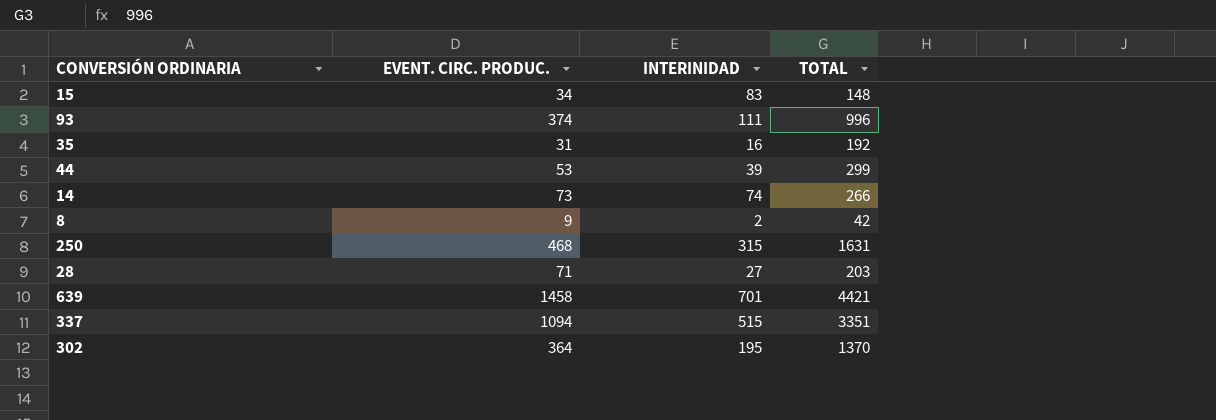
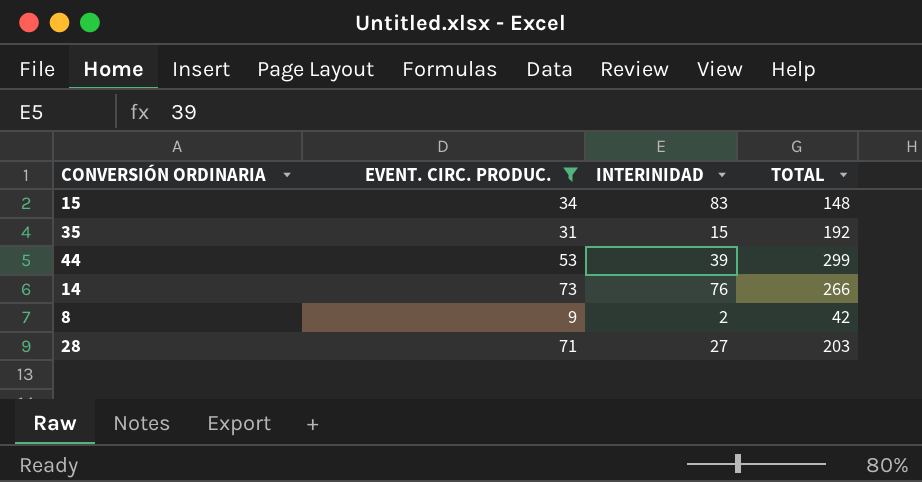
filter: none -> EVENT. CIRC. PRODUC. <= 73
35 | INTERINIDAD: 16 -> 15
14 | INTERINIDAD: 74 -> 76

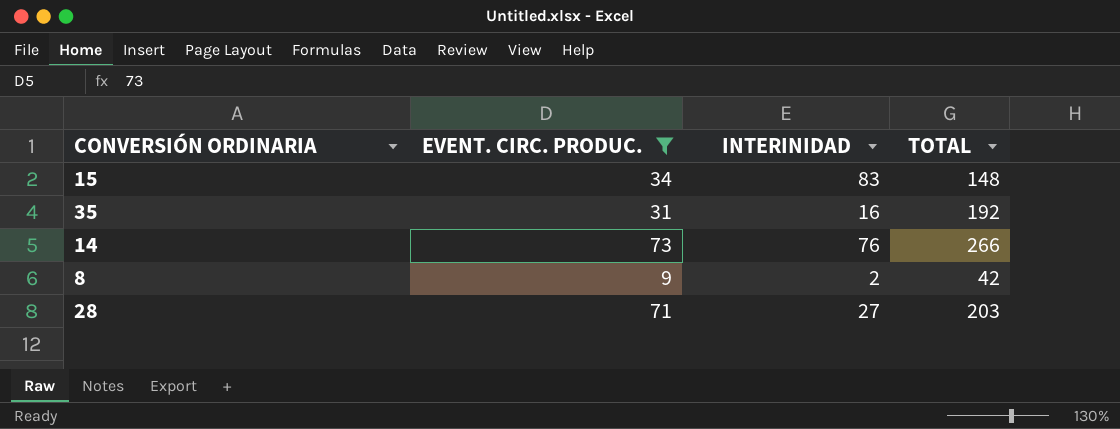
row 44: 53 | 39 | 299 -> none
35 | INTERINIDAD: 15 -> 16

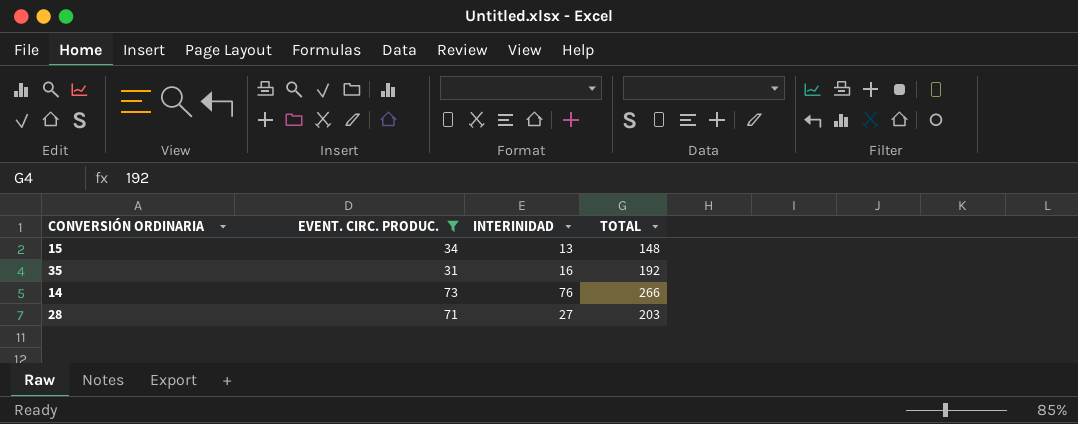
row 8: 9 | 2 | 42 -> none
15 | INTERINIDAD: 83 -> 13

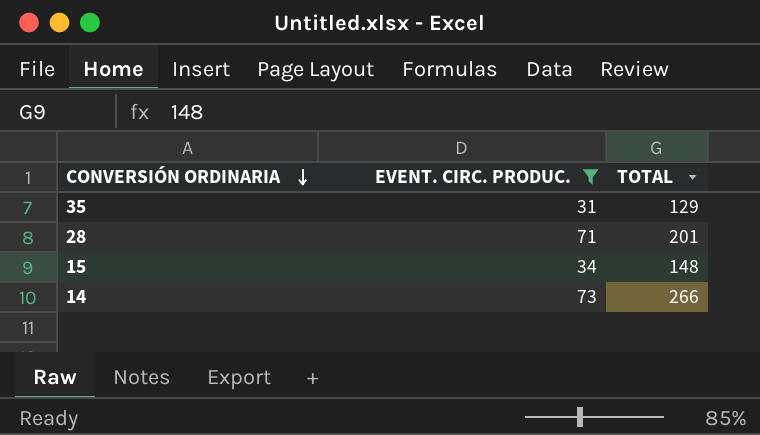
row order: none -> CONVERSIÓN ORDINARIA descending
column INTERINIDAD | position: 3 -> none
35 | TOTAL: 192 -> 129
28 | TOTAL: 203 -> 201

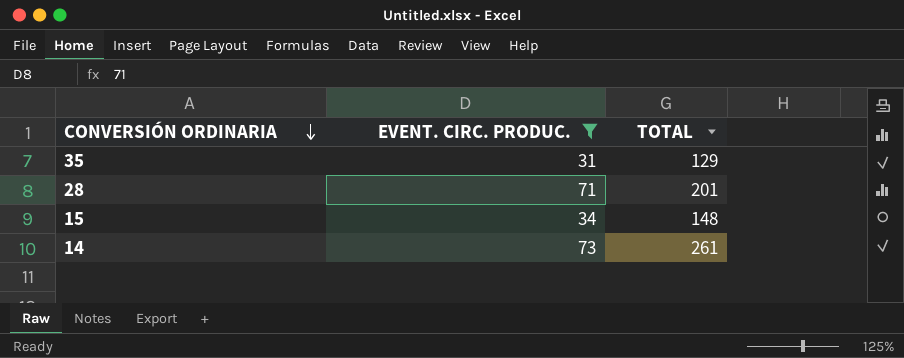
14 | TOTAL: 266 -> 261

